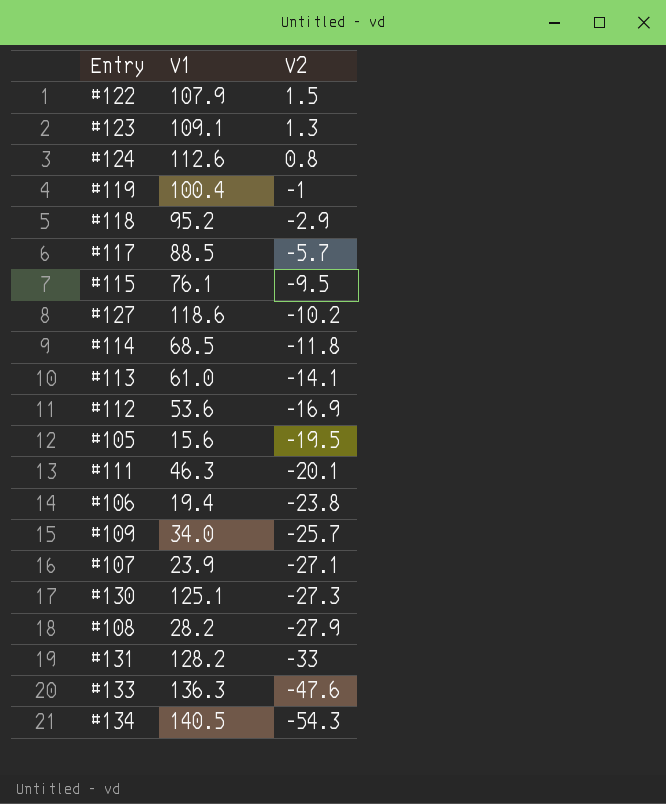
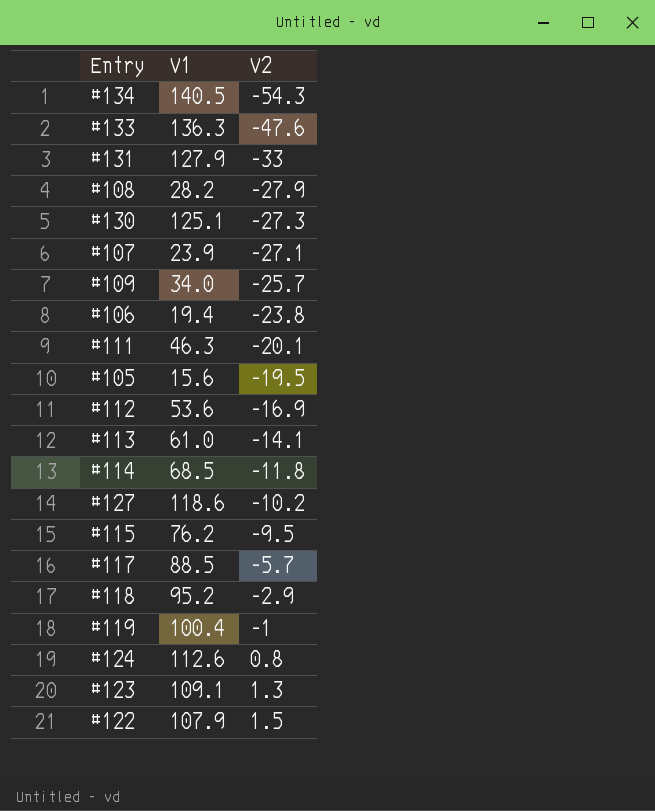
row order: V2 descending -> V2 ascending
#131 | V1: 128.2 -> 127.9
#115 | V1: 76.1 -> 76.2

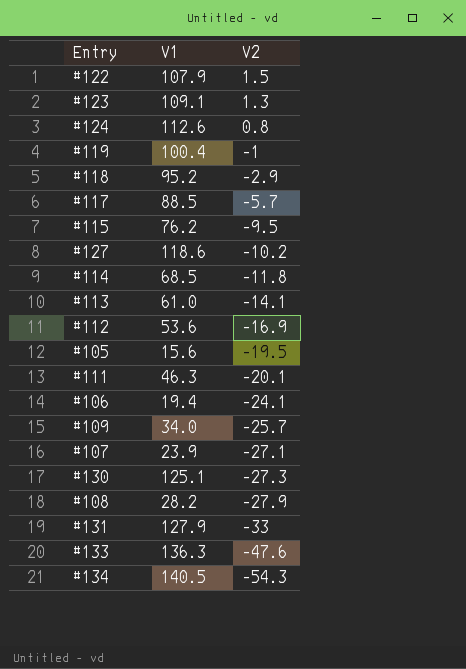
row order: V2 ascending -> V2 descending
#106 | V2: -23.8 -> -24.1

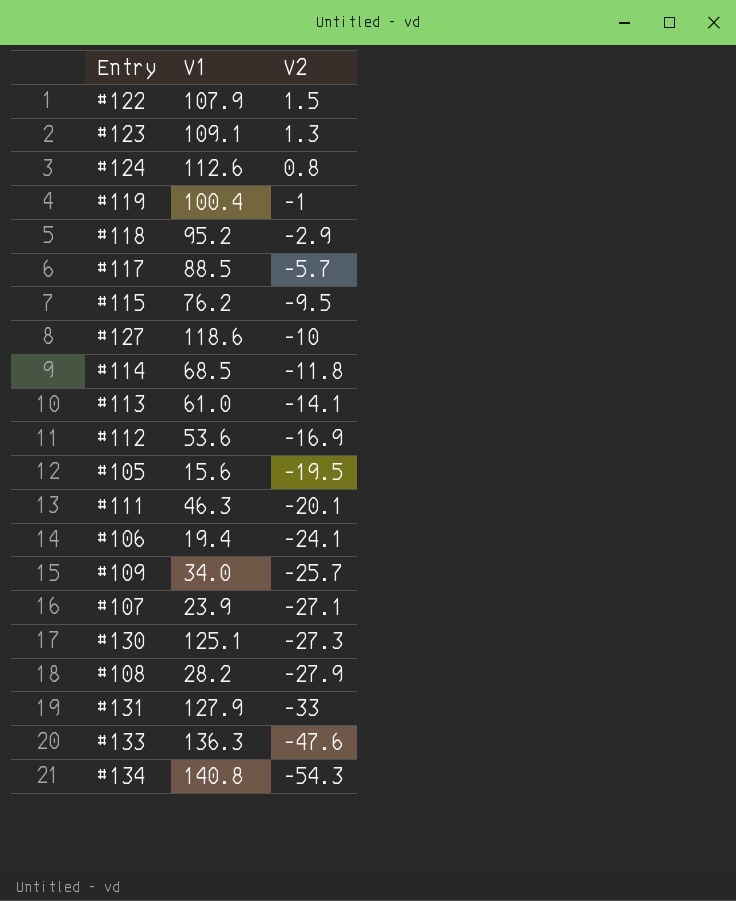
#127 | V2: -10.2 -> -10
#134 | V1: 140.5 -> 140.8

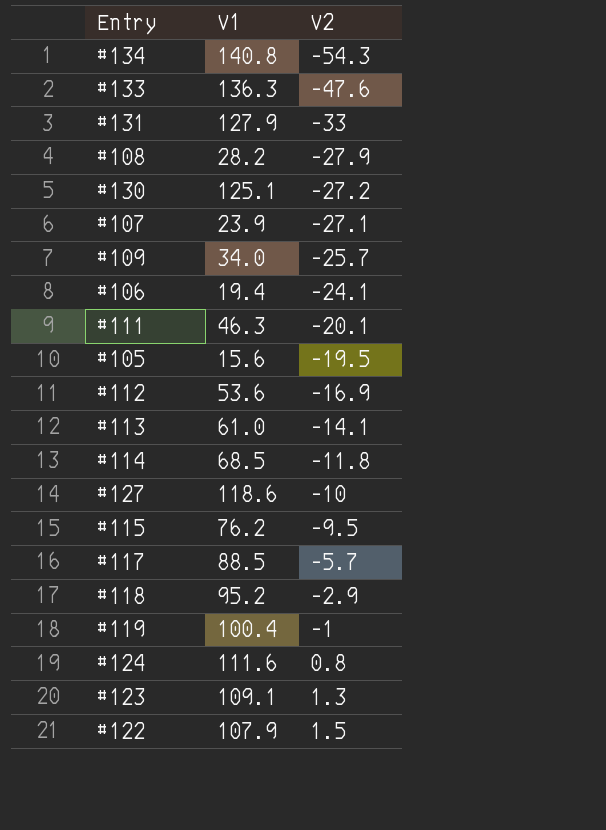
row order: V2 descending -> V2 ascending
#130 | V2: -27.3 -> -27.2
#124 | V1: 112.6 -> 111.6

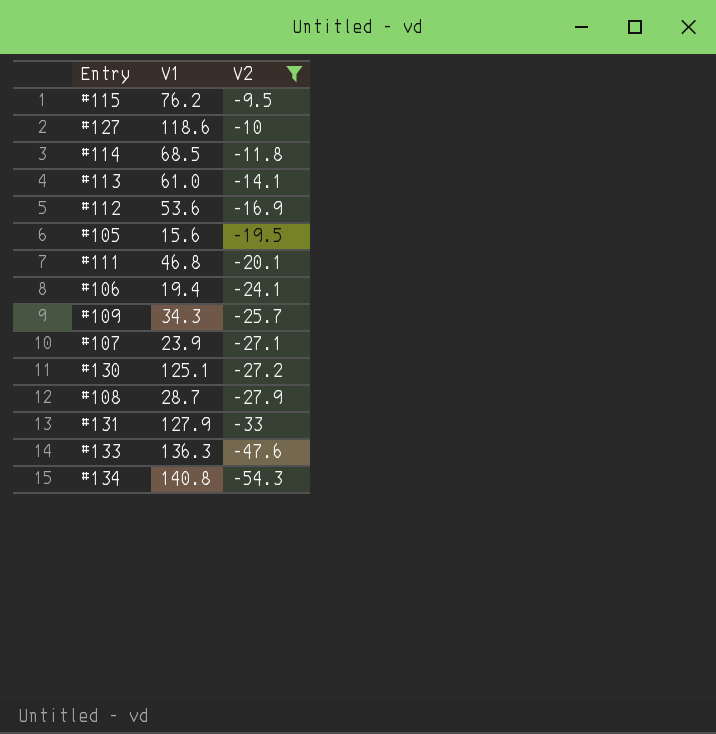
filter: none -> V2 <= -9.5
row order: V2 ascending -> V2 descending
#111 | V1: 46.3 -> 46.8
#109 | V1: 34.0 -> 34.3
#108 | V1: 28.2 -> 28.7

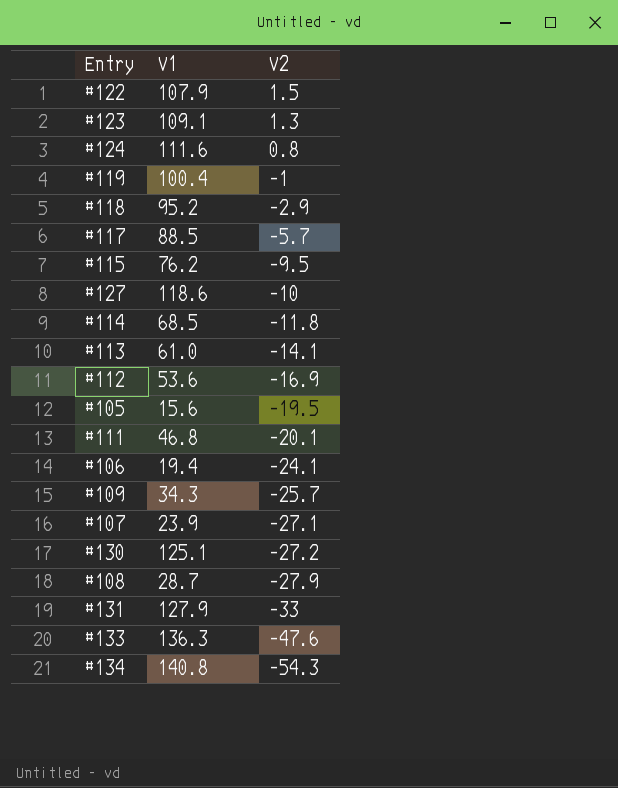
filter: V2 <= -9.5 -> none

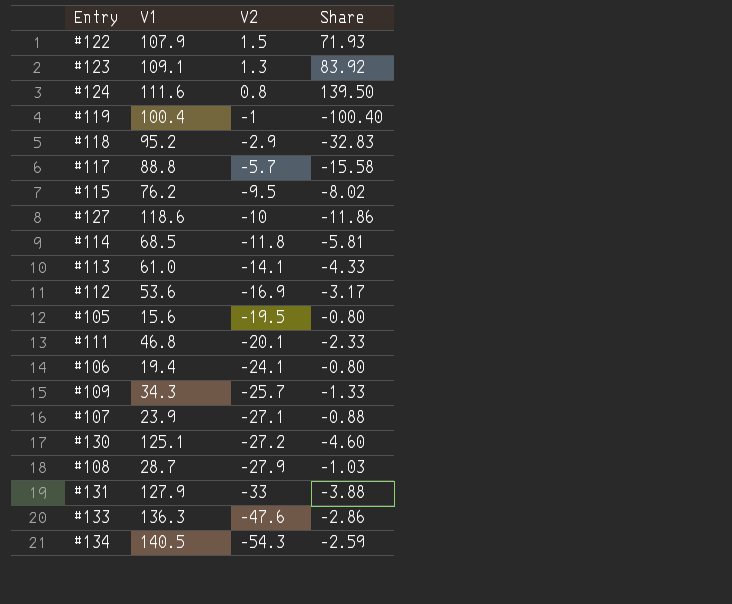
column Share | formula: none -> [V1] / [V2]
#117 | V1: 88.5 -> 88.8
#134 | V1: 140.8 -> 140.5

